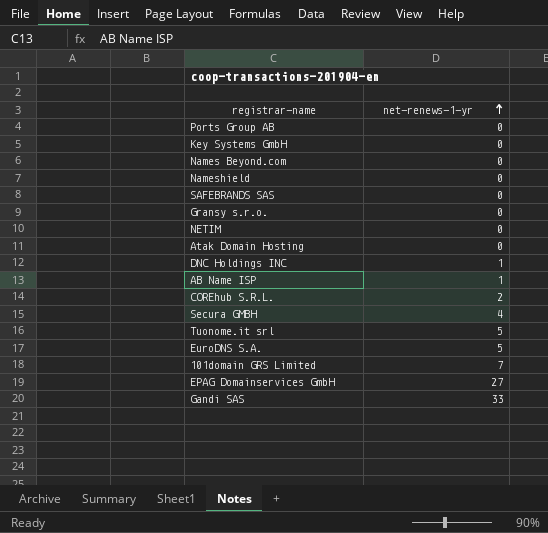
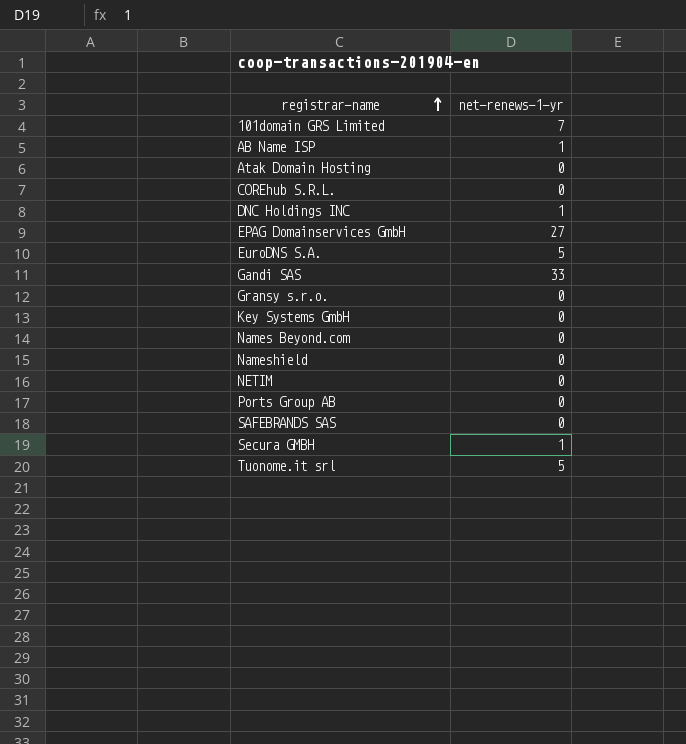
row order: net-renews-1-yr ascending -> registrar-name ascending
COREhub S.R.L. | net-renews-1-yr: 2 -> 0
Secura GMBH | net-renews-1-yr: 4 -> 1

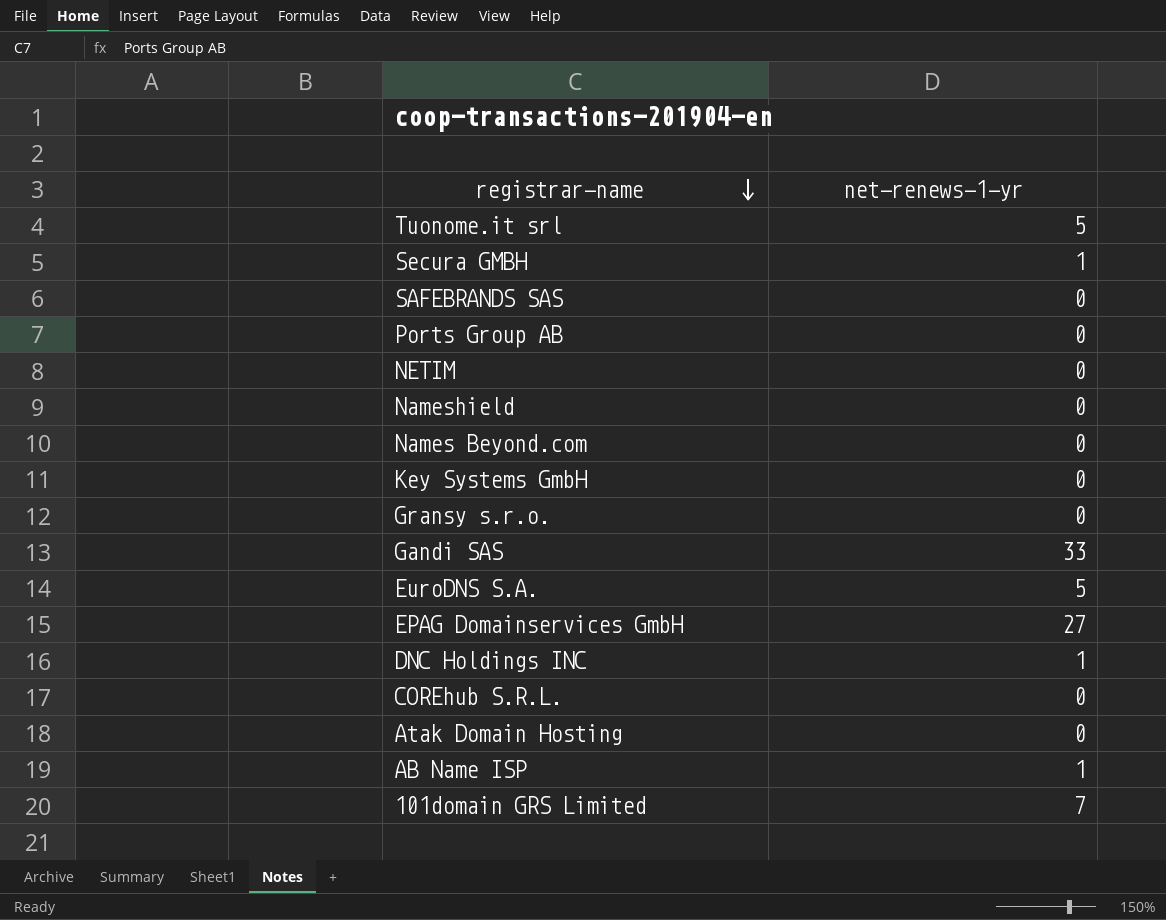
row order: registrar-name ascending -> registrar-name descending

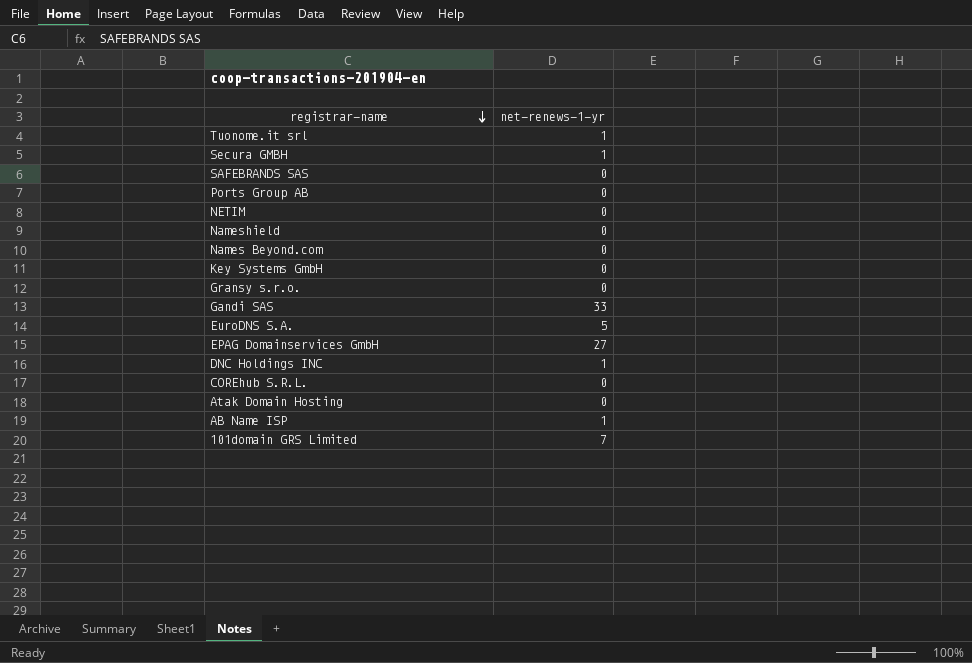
Tuonome.it srl | net-renews-1-yr: 5 -> 1

